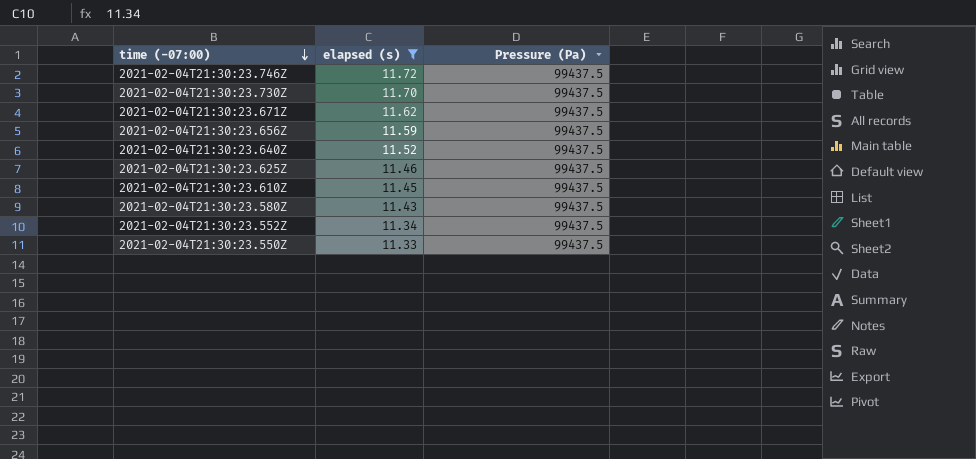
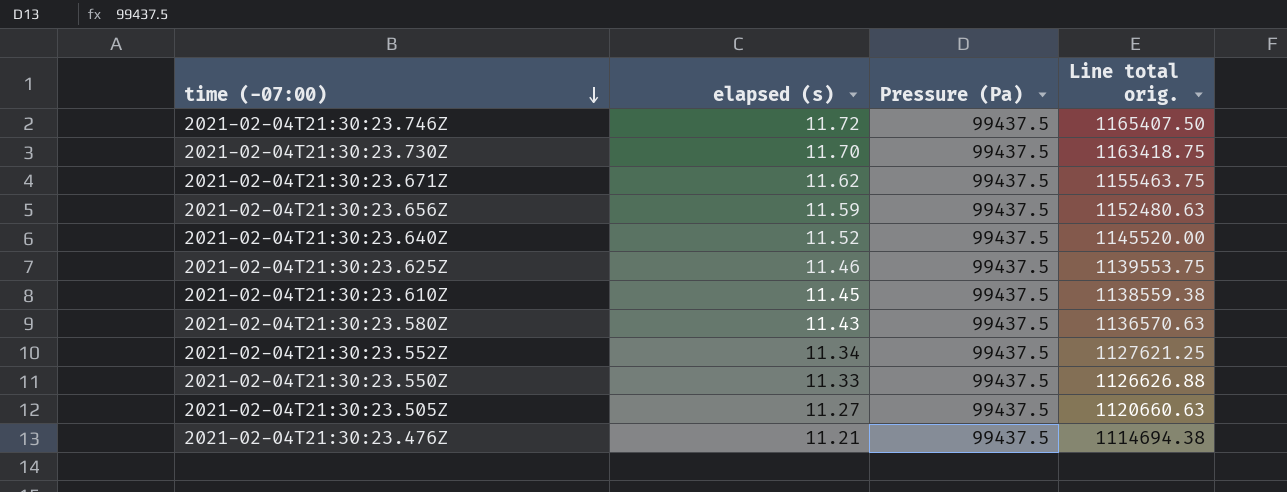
filter: elapsed (s) >= 11.33 -> none
column Line total orig. | formula: none -> [elapsed (s)] * [Pressure (Pa)]

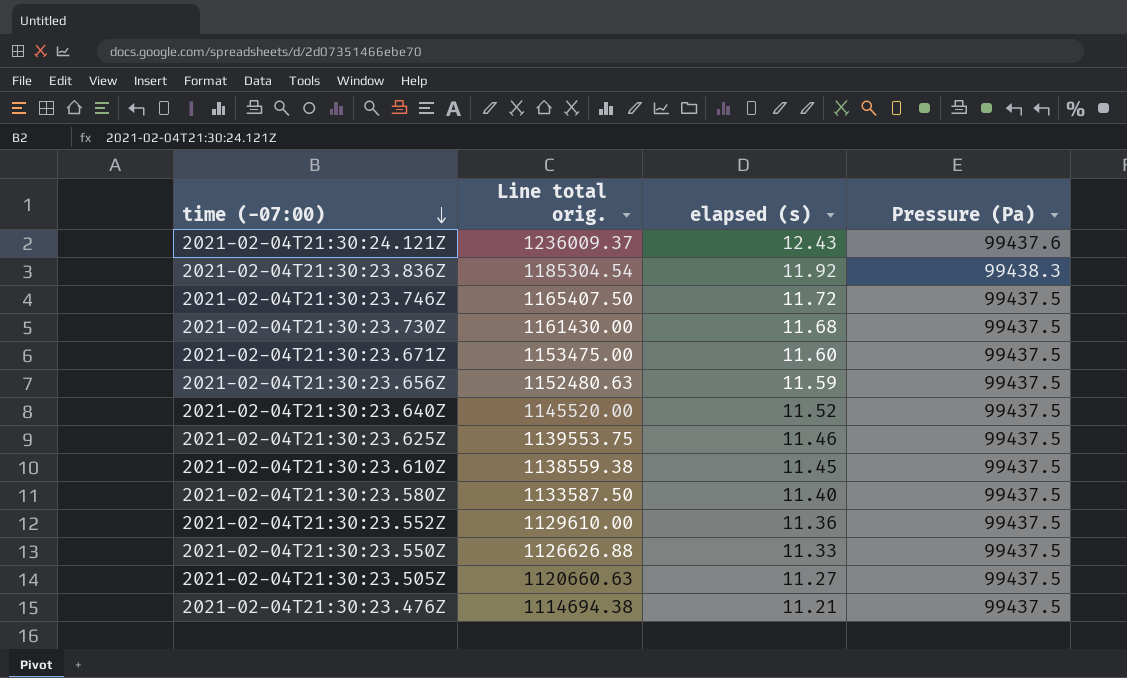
column Line total orig. | position: 4 -> 2
row 2021-02-04T21:30:24.121Z: none -> 1236009.37 | 12.43 | 99437.6
row 2021-02-04T21:30:23.836Z: none -> 1185304.54 | 11.92 | 99438.3
2021-02-04T21:30:23.730Z | Line total orig.: 1163418.75 -> 1161430.00
2021-02-04T21:30:23.730Z | elapsed (s): 11.70 -> 11.68
2021-02-04T21:30:23.671Z | Line total orig.: 1155463.75 -> 1153475.00
2021-02-04T21:30:23.671Z | elapsed (s): 11.62 -> 11.60
2021-02-04T21:30:23.580Z | Line total orig.: 1136570.63 -> 1133587.50
2021-02-04T21:30:23.580Z | elapsed (s): 11.43 -> 11.40
2021-02-04T21:30:23.552Z | Line total orig.: 1127621.25 -> 1129610.00
2021-02-04T21:30:23.552Z | elapsed (s): 11.34 -> 11.36

